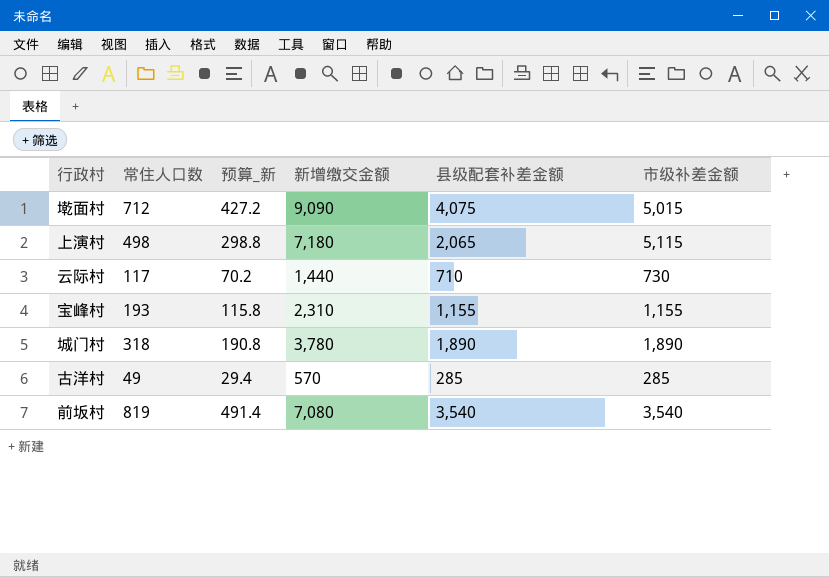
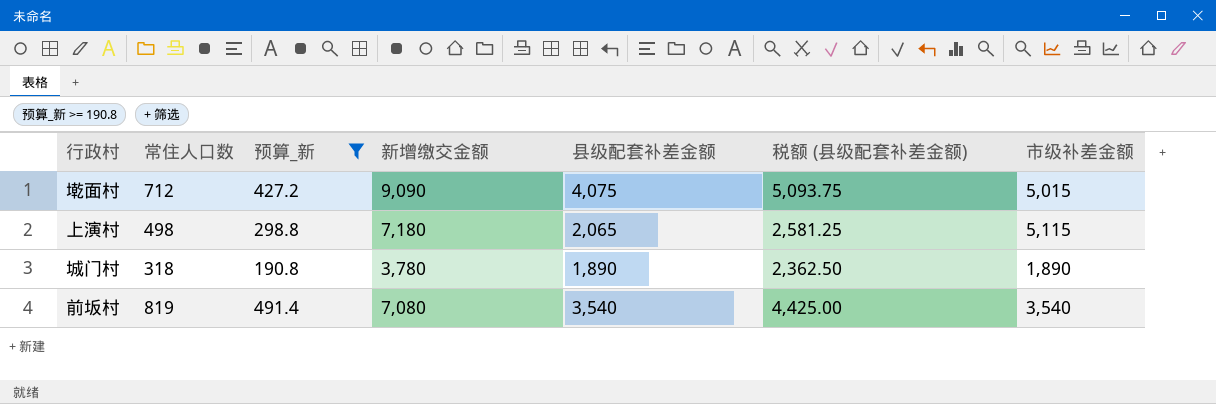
filter: none -> 预算_新 >= 190.8
column 税额 (县级配套补差金额) | formula: none -> [县级配套补差金额] * 1.25

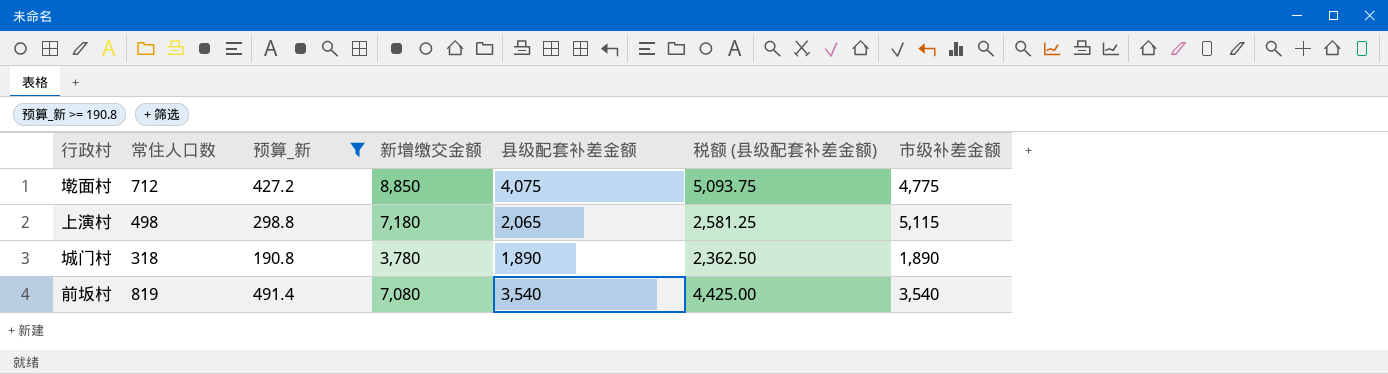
墘面村 | 新增缴交金额: 9,090 -> 8,850
墘面村 | 市级补差金额: 5,015 -> 4,775

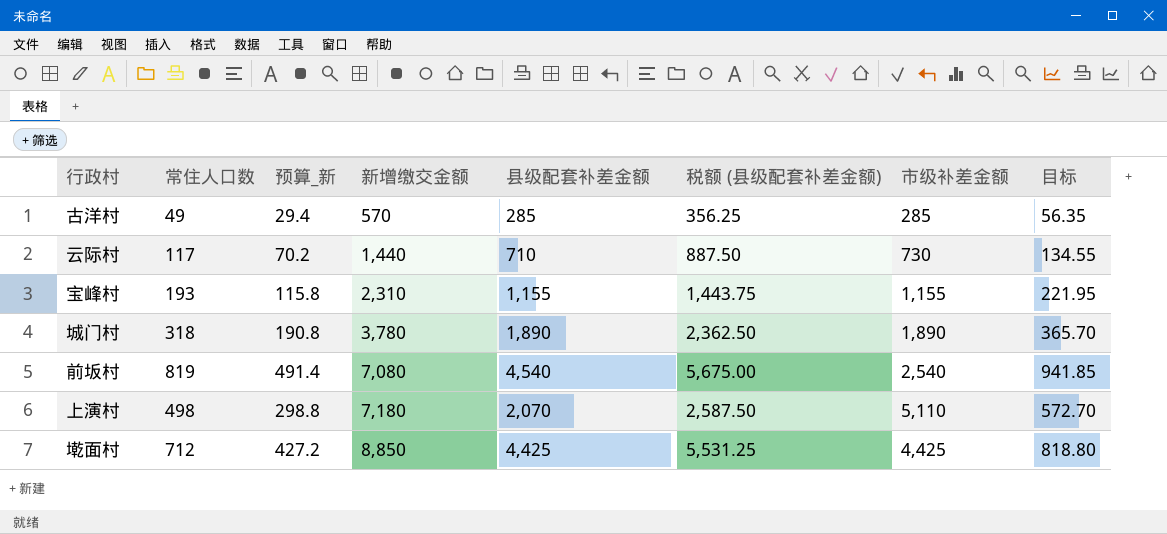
filter: 预算_新 >= 190.8 -> none
row order: none -> 新增缴交金额 ascending
column 目标 | formula: none -> [常住人口数] * 1.15
前坂村 | 县级配套补差金额: 3,540 -> 4,540
前坂村 | 税额 (县级配套补差金额): 4,425.00 -> 5,675.00
前坂村 | 市级补差金额: 3,540 -> 2,540
上演村 | 县级配套补差金额: 2,065 -> 2,070
上演村 | 税额 (县级配套补差金额): 2,581.25 -> 2,587.50
上演村 | 市级补差金额: 5,115 -> 5,110
墘面村 | 县级配套补差金额: 4,075 -> 4,425
墘面村 | 税额 (县级配套补差金额): 5,093.75 -> 5,531.25
墘面村 | 市级补差金额: 4,775 -> 4,425

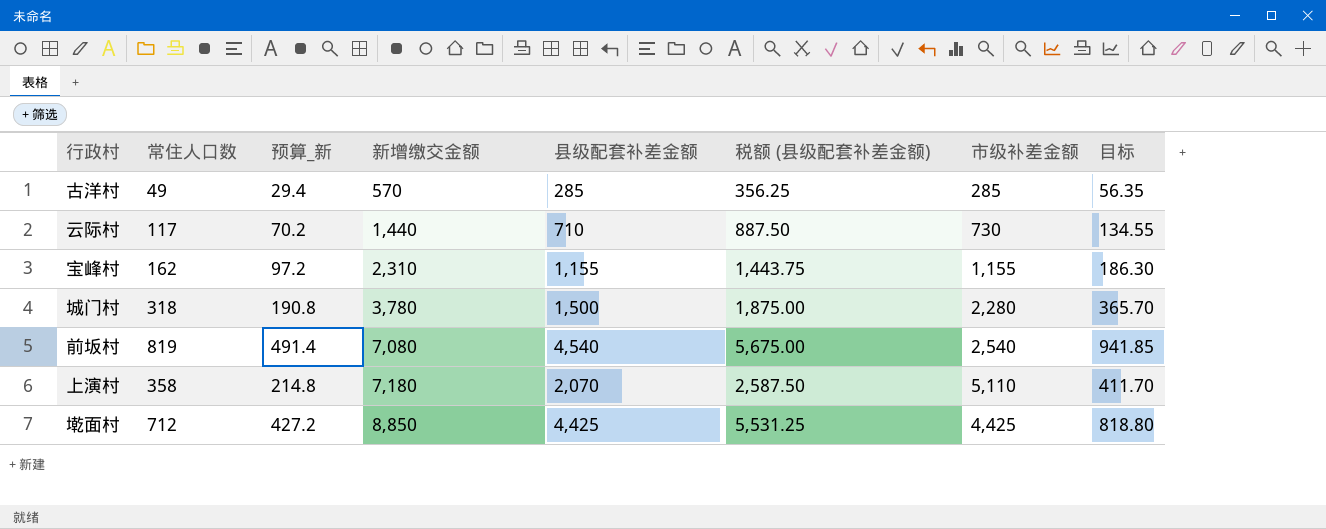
宝峰村 | 常住人口数: 193 -> 162
宝峰村 | 预算_新: 115.8 -> 97.2
宝峰村 | 目标: 221.95 -> 186.30
城门村 | 县级配套补差金额: 1,890 -> 1,500
城门村 | 税额 (县级配套补差金额): 2,362.50 -> 1,875.00
城门村 | 市级补差金额: 1,890 -> 2,280
上演村 | 常住人口数: 498 -> 358
上演村 | 预算_新: 298.8 -> 214.8
上演村 | 目标: 572.70 -> 411.70

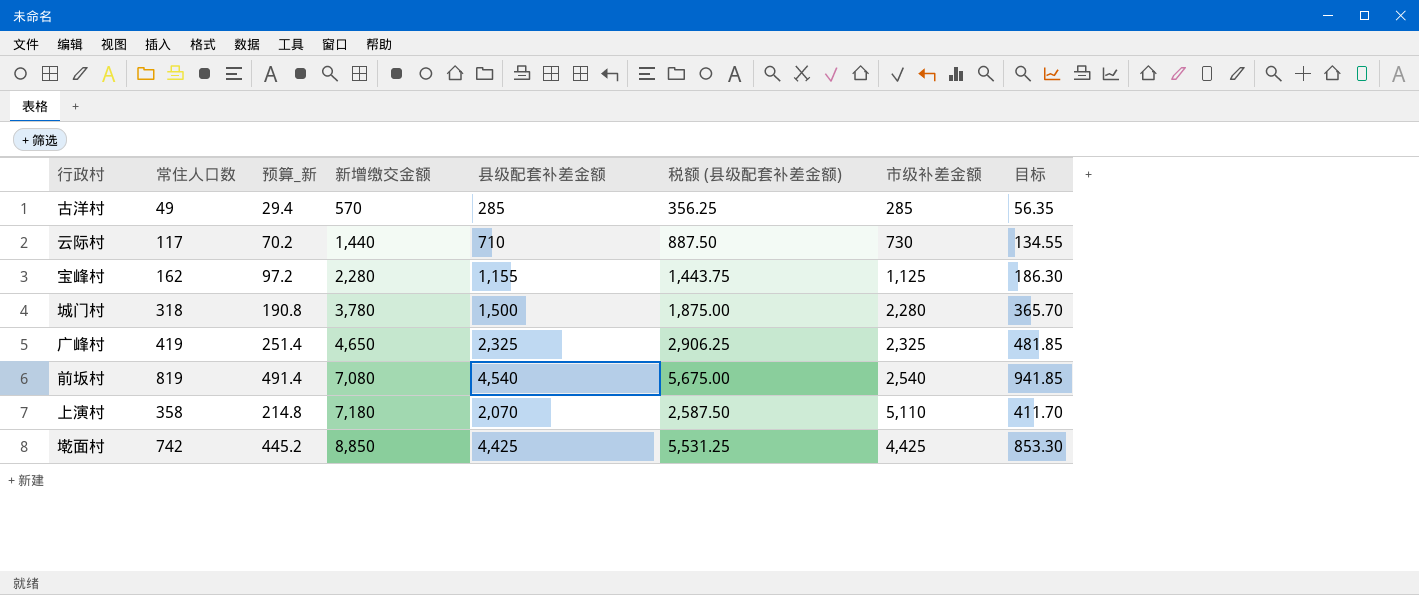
宝峰村 | 新增缴交金额: 2,310 -> 2,280
宝峰村 | 市级补差金额: 1,155 -> 1,125
row 广峰村: none -> 419 | 251.4 | 4,650 | 2,325 | 2,906.25 | 2,325 | 481.85
墘面村 | 常住人口数: 712 -> 742
墘面村 | 预算_新: 427.2 -> 445.2
墘面村 | 目标: 818.80 -> 853.30

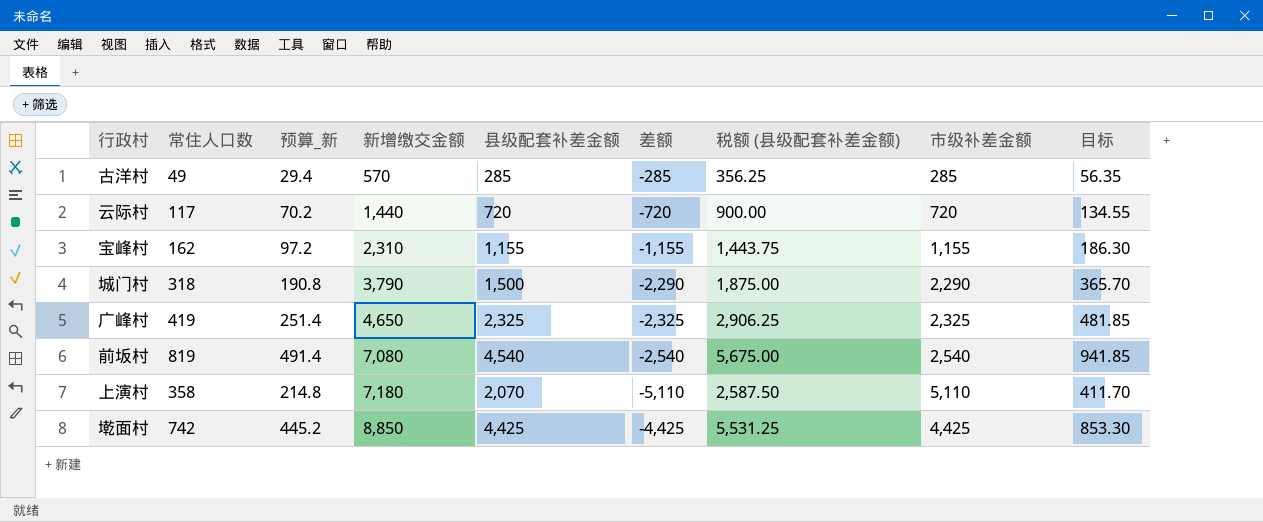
column 差额 | formula: none -> [县级配套补差金额] - [新增缴交金额]
云际村 | 县级配套补差金额: 710 -> 720
云际村 | 税额 (县级配套补差金额): 887.50 -> 900.00
云际村 | 市级补差金额: 730 -> 720
宝峰村 | 新增缴交金额: 2,280 -> 2,310
宝峰村 | 市级补差金额: 1,125 -> 1,155
城门村 | 新增缴交金额: 3,780 -> 3,790
城门村 | 市级补差金额: 2,280 -> 2,290

